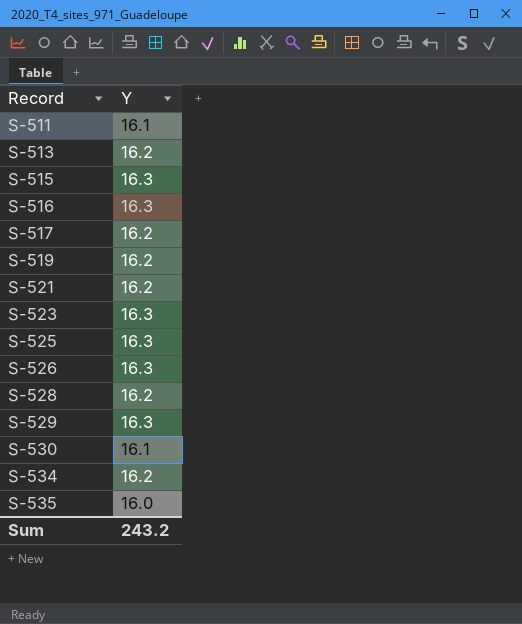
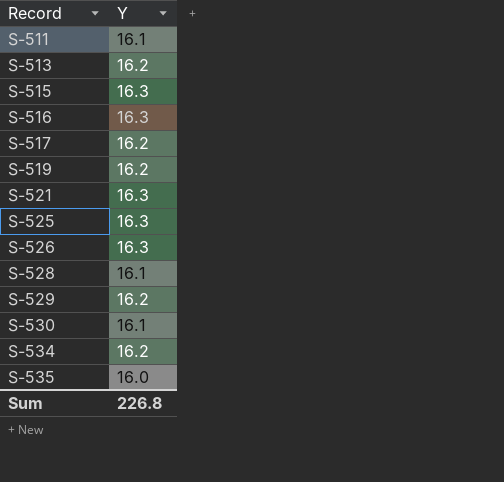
row S-523: 16.3 -> none
S-521 | Y: 16.2 -> 16.3
S-528 | Y: 16.2 -> 16.1
S-529 | Y: 16.3 -> 16.2
Sum | Y: 243.2 -> 226.8

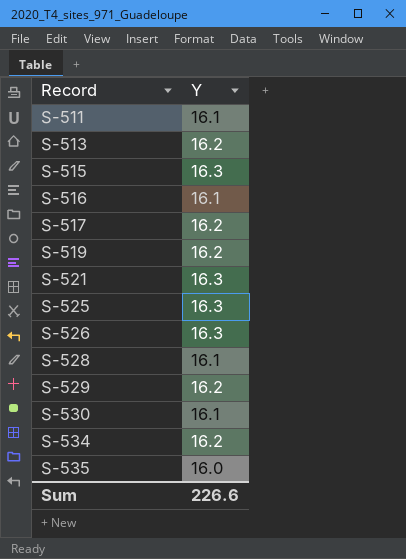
S-516 | Y: 16.3 -> 16.1
Sum | Y: 226.8 -> 226.6

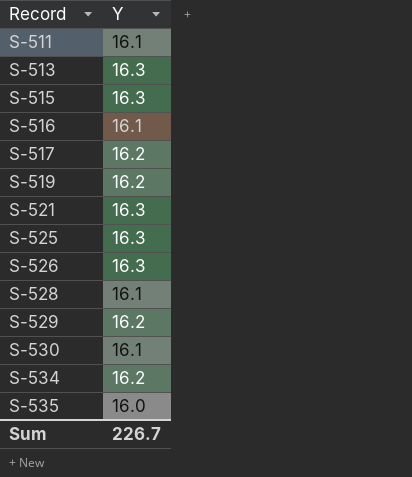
S-513 | Y: 16.2 -> 16.3
Sum | Y: 226.6 -> 226.7

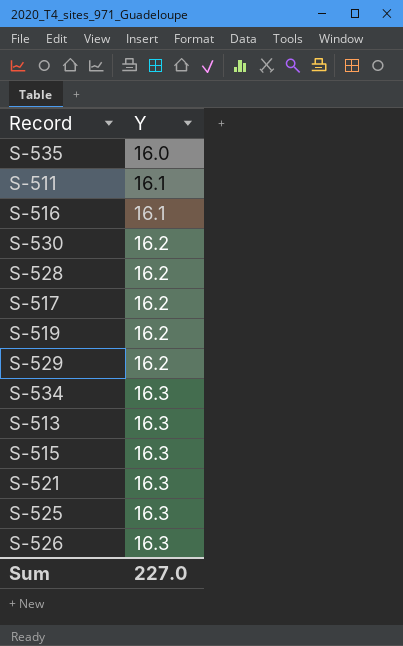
row order: Record ascending -> Y ascending
S-530 | Y: 16.1 -> 16.2
S-528 | Y: 16.1 -> 16.2
S-534 | Y: 16.2 -> 16.3
Sum | Y: 226.7 -> 227.0

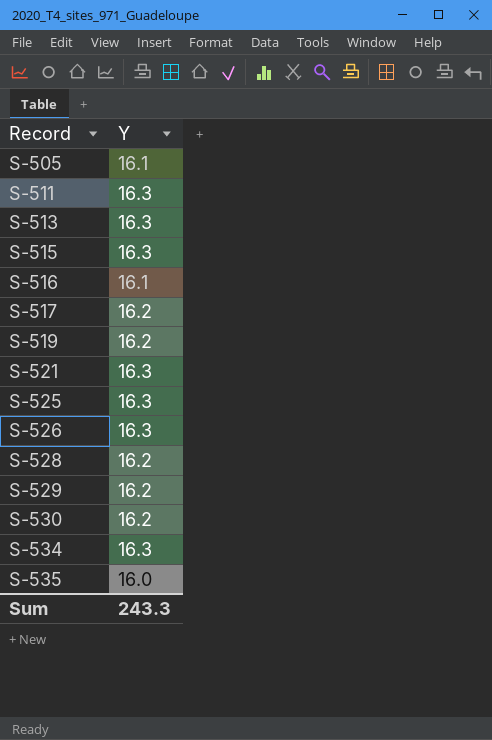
row order: Y ascending -> Record ascending
row S-505: none -> 16.1
S-511 | Y: 16.1 -> 16.3
Sum | Y: 227.0 -> 243.3

